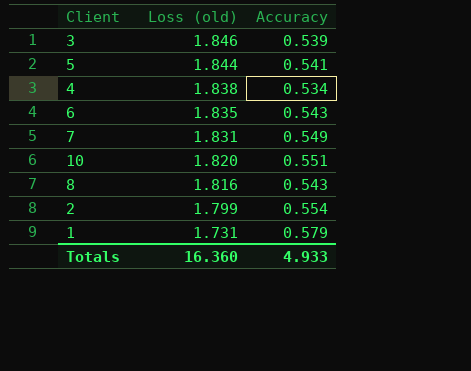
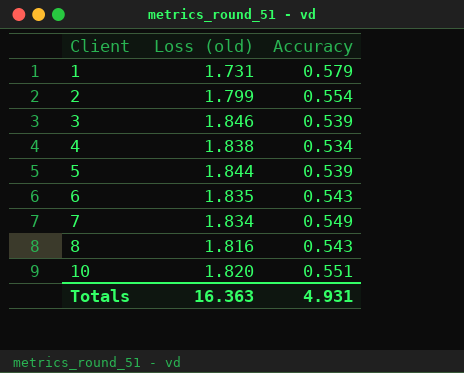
row order: Loss (old) descending -> Client ascending
5 | Accuracy: 0.541 -> 0.539
7 | Loss (old): 1.831 -> 1.834
Totals | Loss (old): 16.360 -> 16.363
Totals | Accuracy: 4.933 -> 4.931

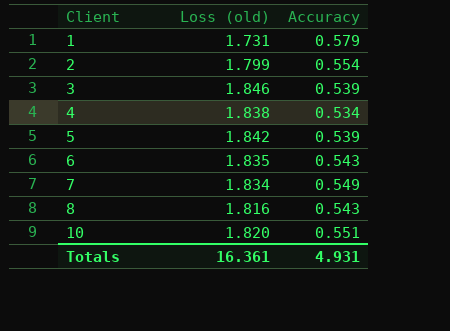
5 | Loss (old): 1.844 -> 1.842
Totals | Loss (old): 16.363 -> 16.361

